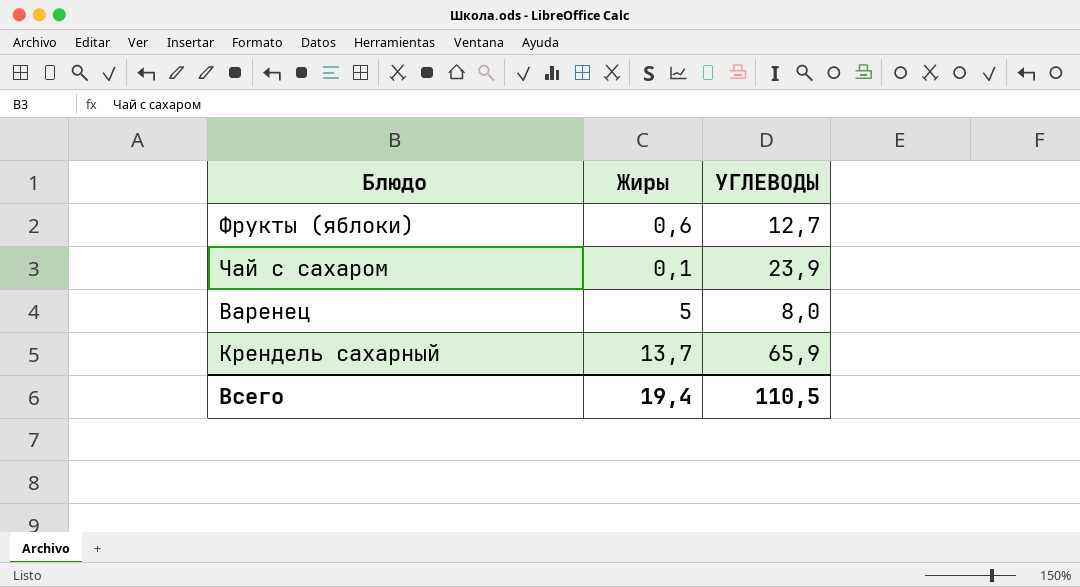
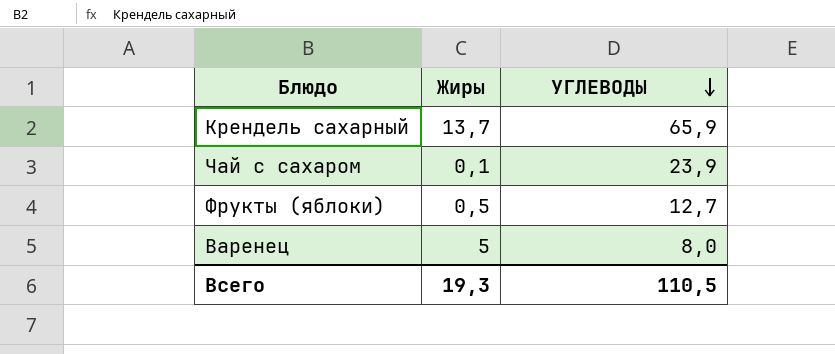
row order: none -> УГЛЕВОДЫ descending
Фрукты (яблоки) | Жиры: 0,6 -> 0,5
Всего | Жиры: 19,4 -> 19,3

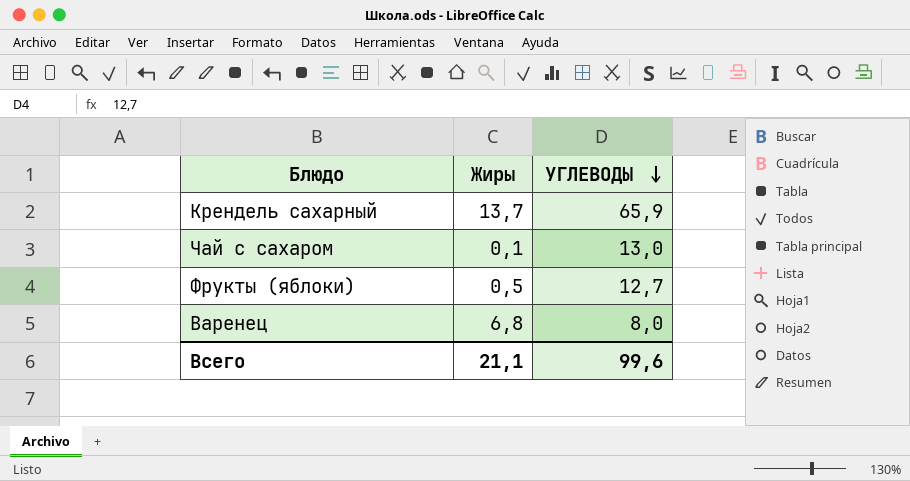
Чай с сахаром | УГЛЕВОДЫ: 23,9 -> 13,0
Варенец | Жиры: 5 -> 6,8
Всего | Жиры: 19,3 -> 21,1
Всего | УГЛЕВОДЫ: 110,5 -> 99,6

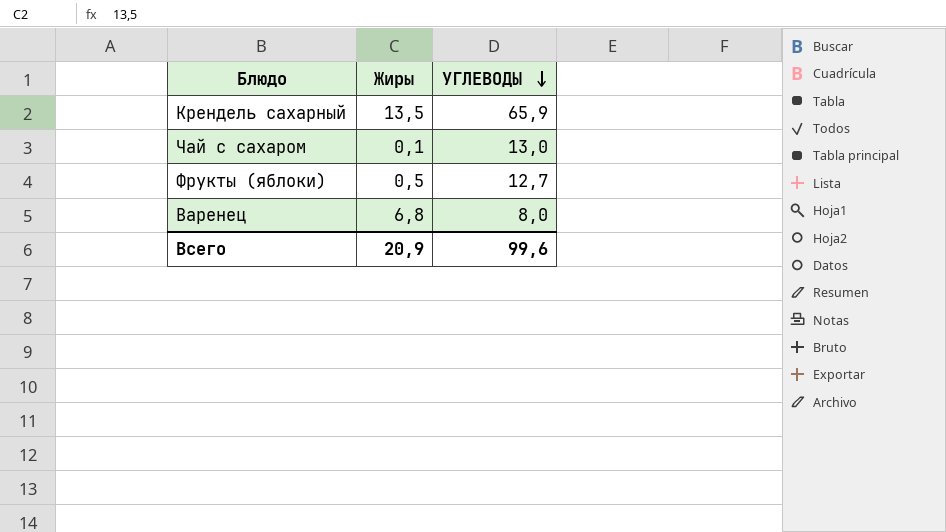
Крендель сахарный | Жиры: 13,7 -> 13,5
Всего | Жиры: 21,1 -> 20,9

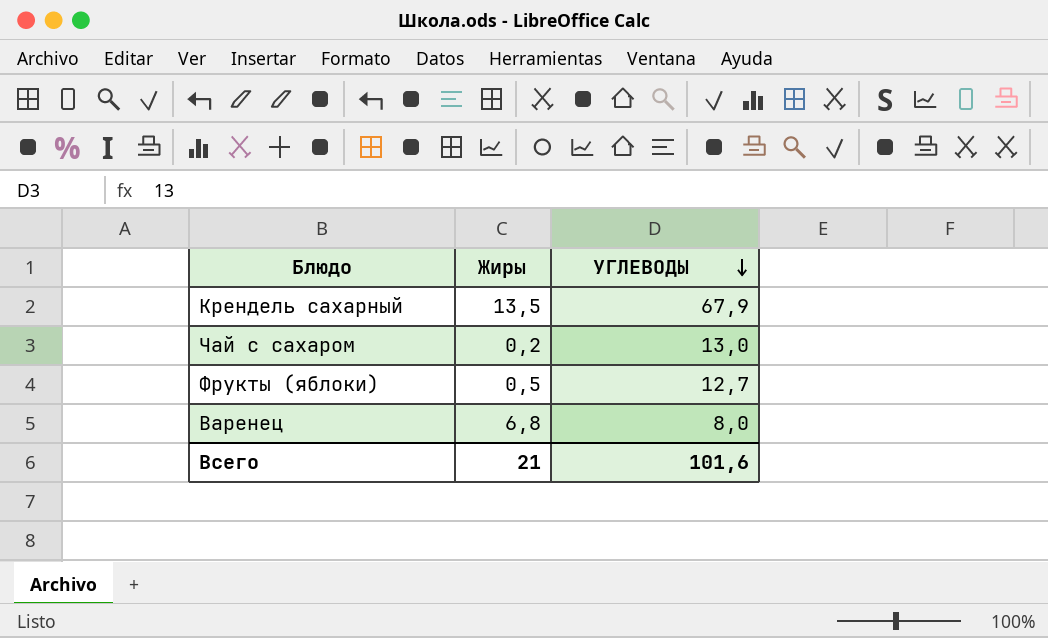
Крендель сахарный | УГЛЕВОДЫ: 65,9 -> 67,9
Чай с сахаром | Жиры: 0,1 -> 0,2
Всего | Жиры: 20,9 -> 21
Всего | УГЛЕВОДЫ: 99,6 -> 101,6

